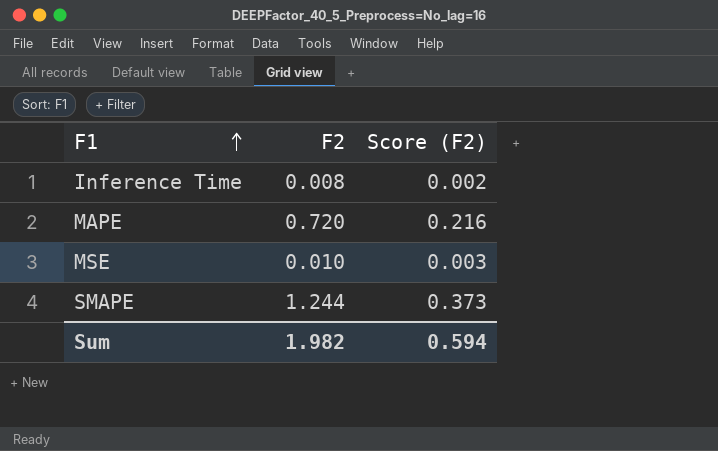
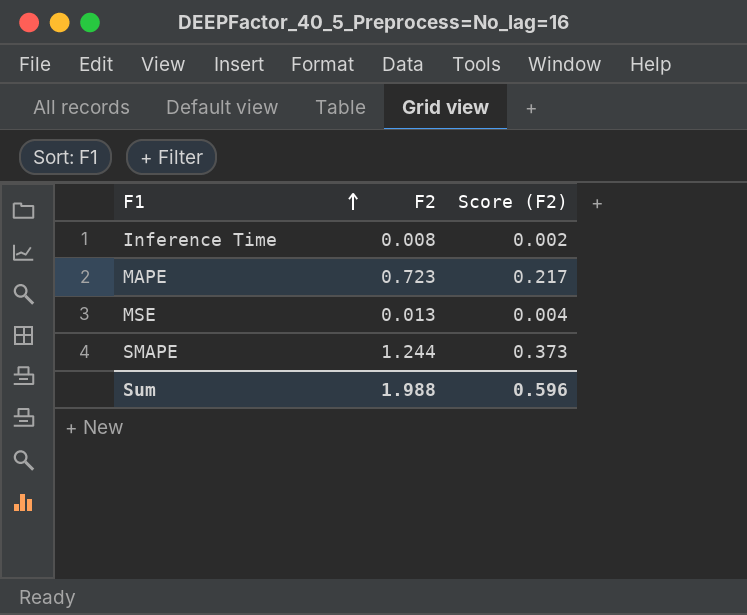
MAPE | F2: 0.720 -> 0.723
MAPE | Score (F2): 0.216 -> 0.217
MSE | F2: 0.010 -> 0.013
MSE | Score (F2): 0.003 -> 0.004
Sum | F2: 1.982 -> 1.988
Sum | Score (F2): 0.594 -> 0.596

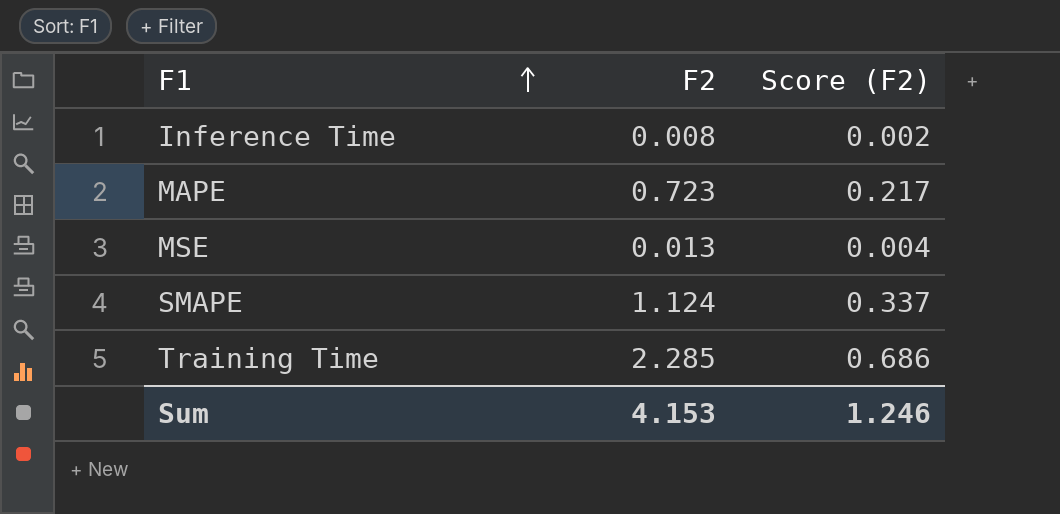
SMAPE | F2: 1.244 -> 1.124
SMAPE | Score (F2): 0.373 -> 0.337
row Training Time: none -> 2.285 | 0.686
Sum | F2: 1.988 -> 4.153
Sum | Score (F2): 0.596 -> 1.246

